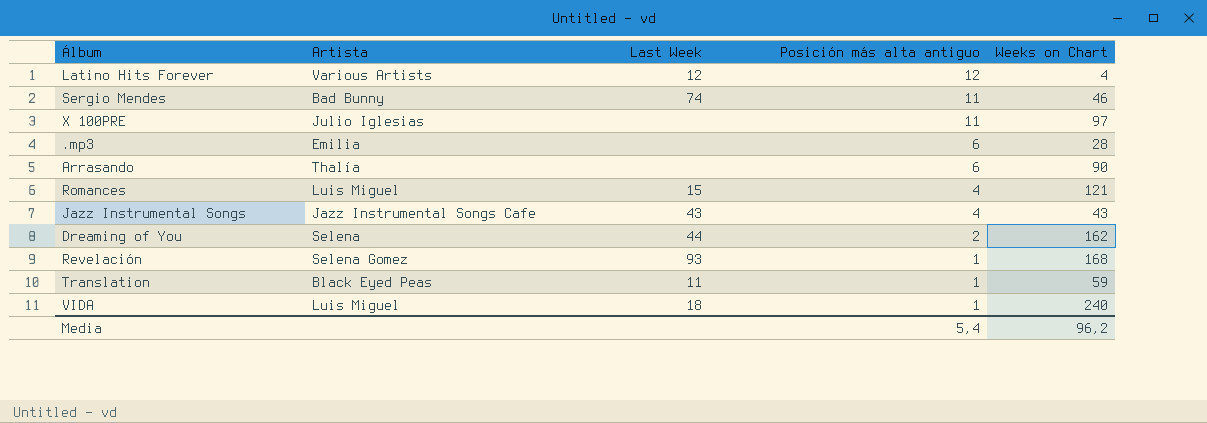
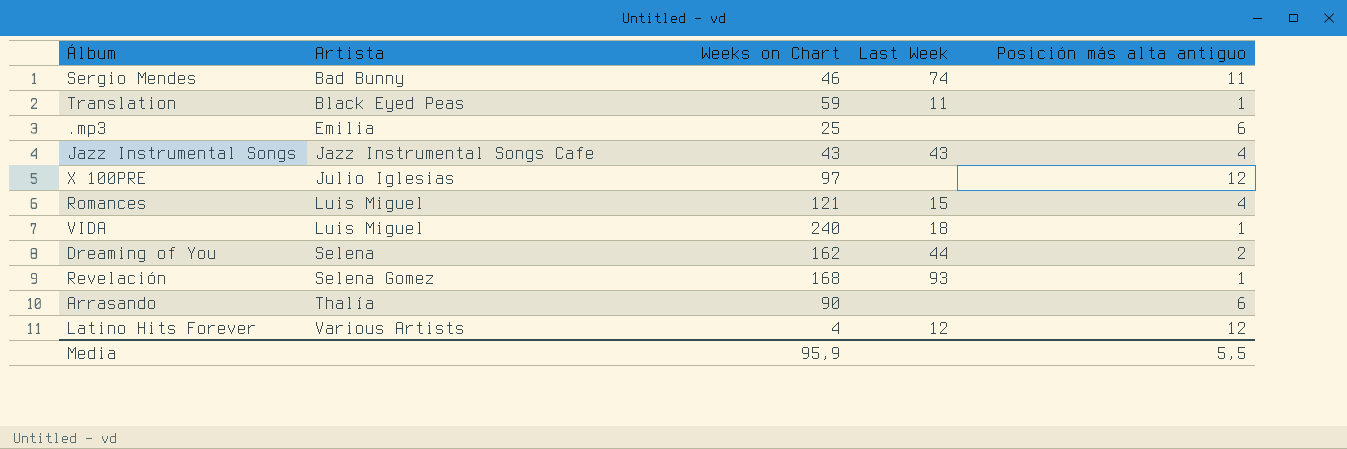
row order: Posición más alta antiguo descending -> Artista ascending
column Weeks on Chart | position: 5 -> 3
.mp3 | Weeks on Chart: 28 -> 25
X 100PRE | Posición más alta antiguo: 11 -> 12
Media | Weeks on Chart: 96,2 -> 95,9
Media | Posición más alta antiguo: 5,4 -> 5,5

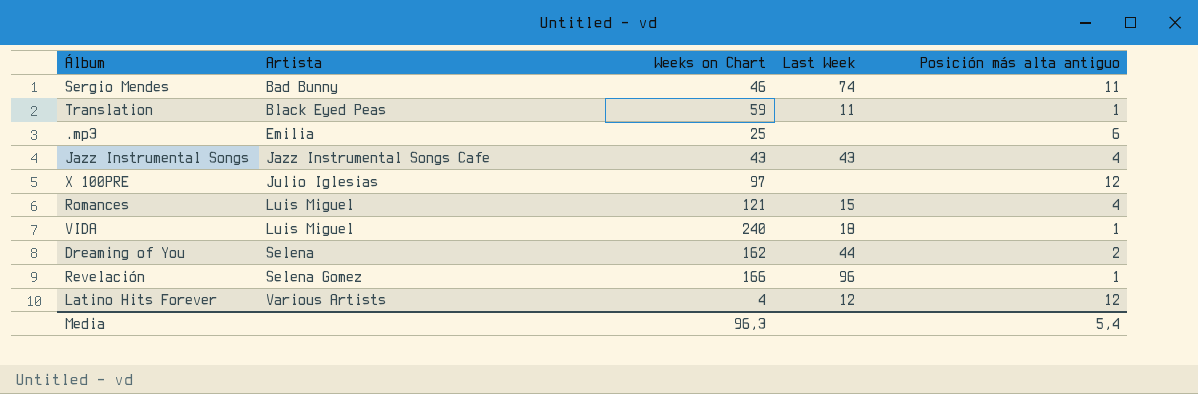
row Arrasando: Thalía | 90 | none | 6 -> none
Revelación | Weeks on Chart: 168 -> 166
Revelación | Last Week: 93 -> 96
Media | Weeks on Chart: 95,9 -> 96,3
Media | Posición más alta antiguo: 5,5 -> 5,4

